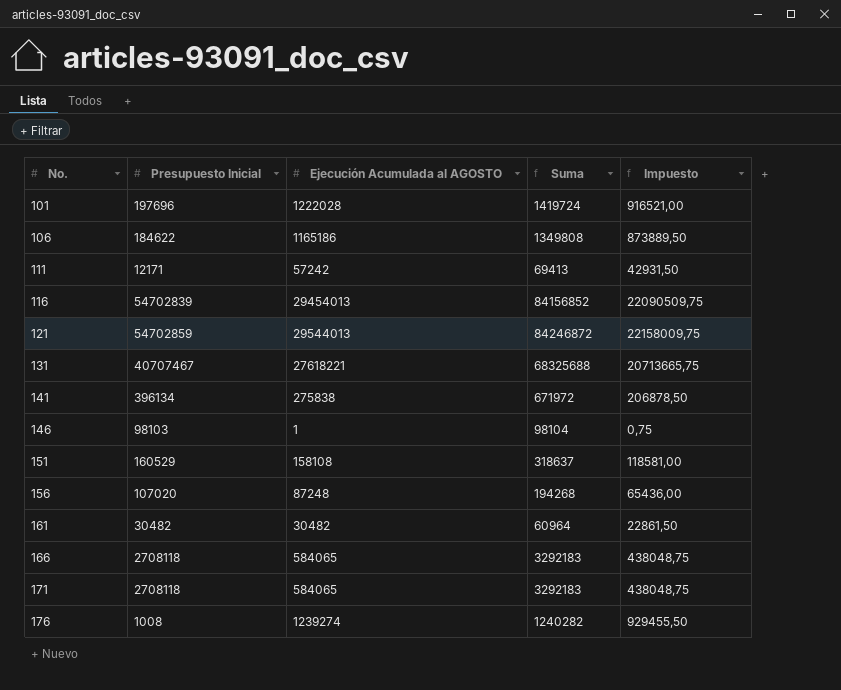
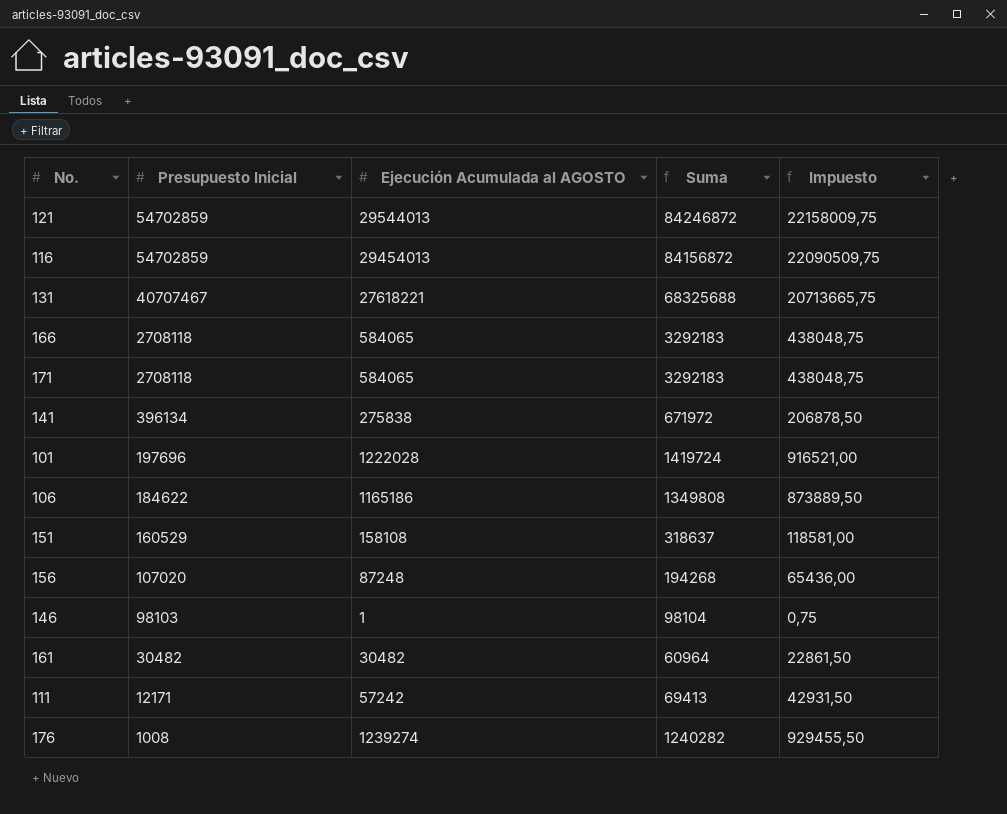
row order: No. ascending -> Presupuesto Inicial descending
116 | Presupuesto Inicial: 54702839 -> 54702859
116 | Suma: 84156852 -> 84156872

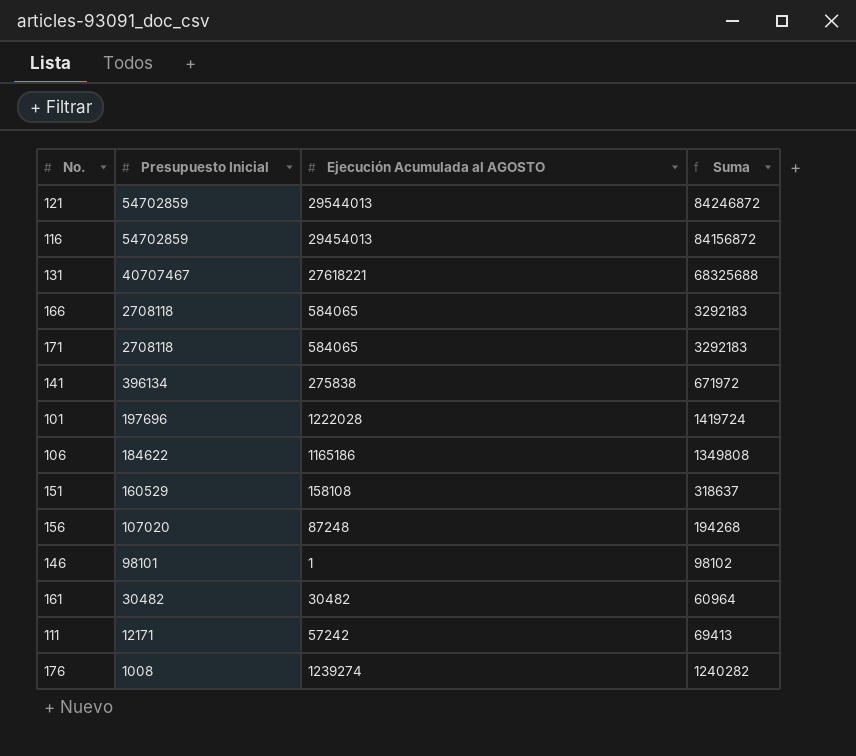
column Impuesto | formula: [Ejecución Acumulada al AGOSTO] * 0,75 -> none
146 | Presupuesto Inicial: 98103 -> 98101
146 | Suma: 98104 -> 98102

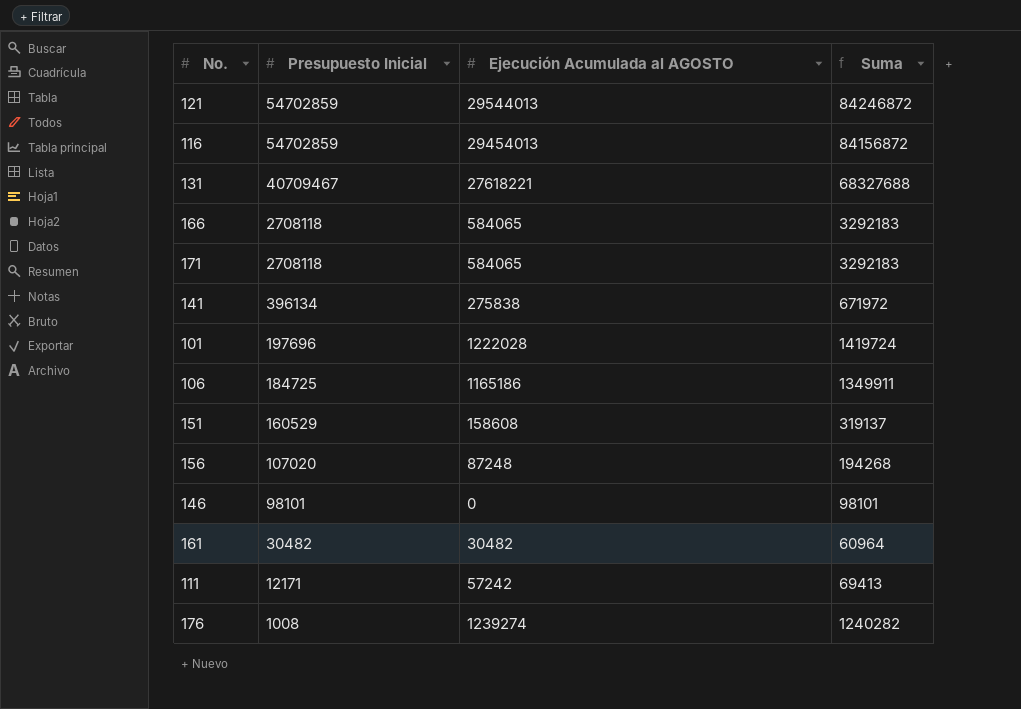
131 | Presupuesto Inicial: 40707467 -> 40709467
131 | Suma: 68325688 -> 68327688
106 | Presupuesto Inicial: 184622 -> 184725
106 | Suma: 1349808 -> 1349911
151 | Ejecución Acumulada al AGOSTO: 158108 -> 158608
151 | Suma: 318637 -> 319137
146 | Ejecución Acumulada al AGOSTO: 1 -> 0
146 | Suma: 98102 -> 98101

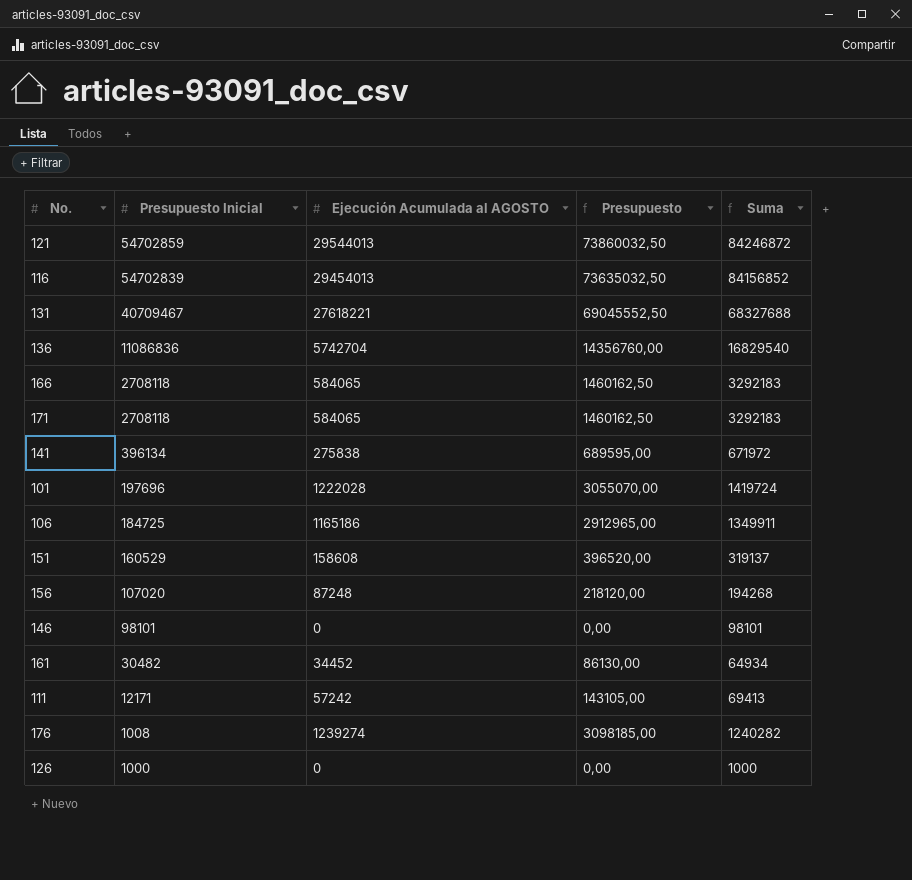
column Presupuesto | formula: none -> [Ejecución Acumulada al AGOSTO] * 2,5
116 | Presupuesto Inicial: 54702859 -> 54702839
116 | Suma: 84156872 -> 84156852
row 136: none -> 11086836 | 5742704 | 14356760,00 | 16829540
161 | Ejecución Acumulada al AGOSTO: 30482 -> 34452
161 | Suma: 60964 -> 64934
row 126: none -> 1000 | 0 | 0,00 | 1000

